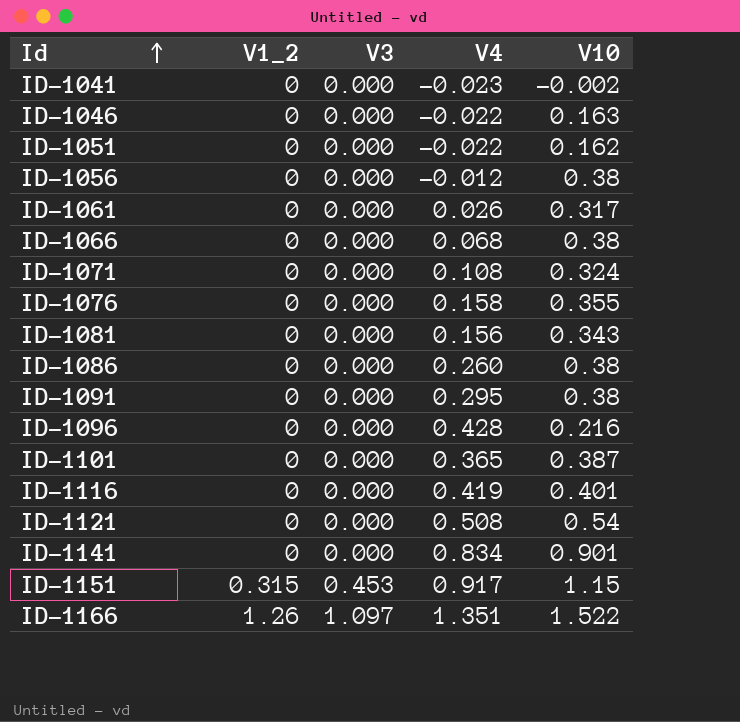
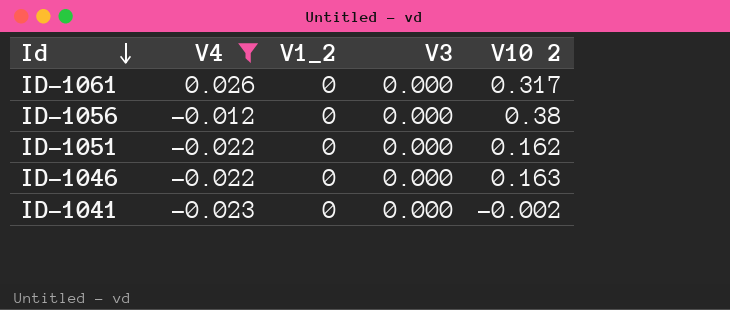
filter: none -> V4 <= 0.026
row order: Id ascending -> Id descending
column V4 | position: 4 -> 2
column name: V10 -> V10 2

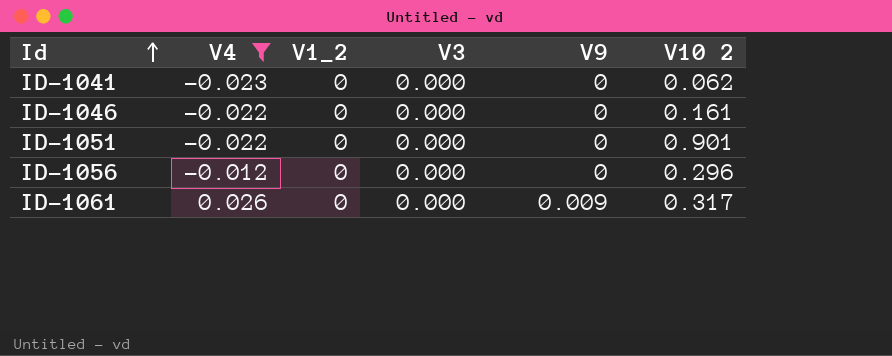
row order: Id descending -> Id ascending
column V9 | position: none -> 5
ID-1041 | V10 2: -0.002 -> 0.062
ID-1046 | V10 2: 0.163 -> 0.161
ID-1051 | V10 2: 0.162 -> 0.901
ID-1056 | V10 2: 0.38 -> 0.296

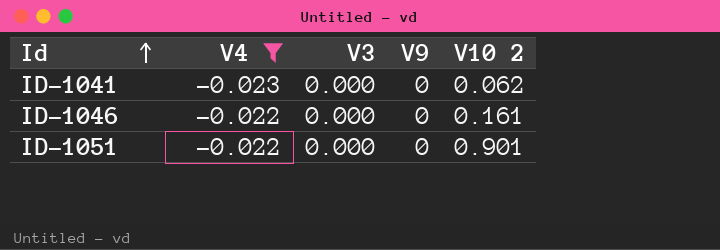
column V1_2 | position: 3 -> none
row ID-1056: -0.012 | 0 | 0.000 | 0 | 0.296 -> none
row ID-1061: 0.026 | 0 | 0.000 | 0.009 | 0.317 -> none

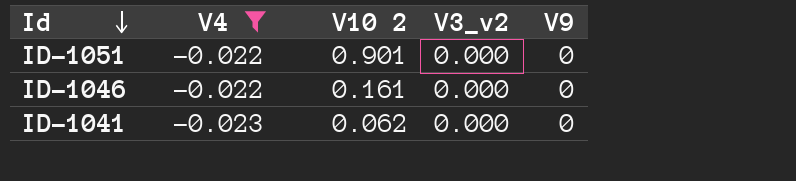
row order: Id ascending -> Id descending
column V10 2 | position: 5 -> 3
column name: V3 -> V3_v2

